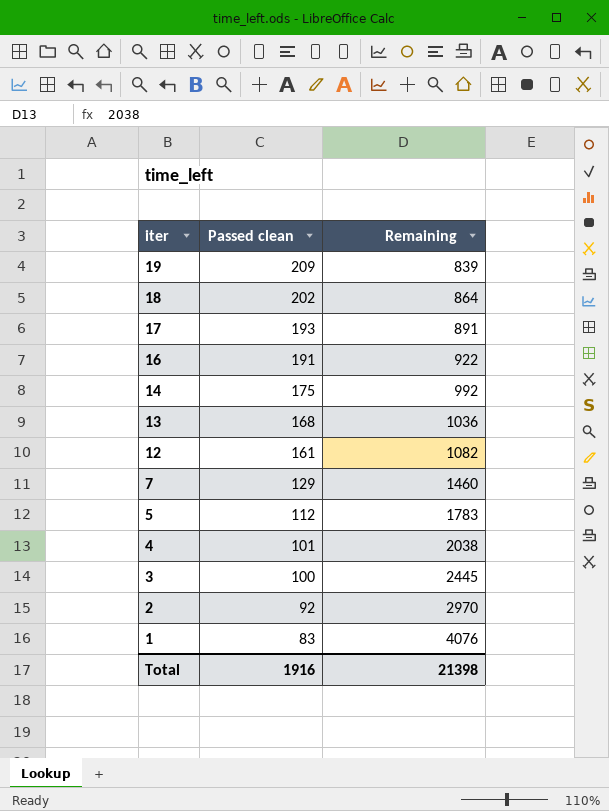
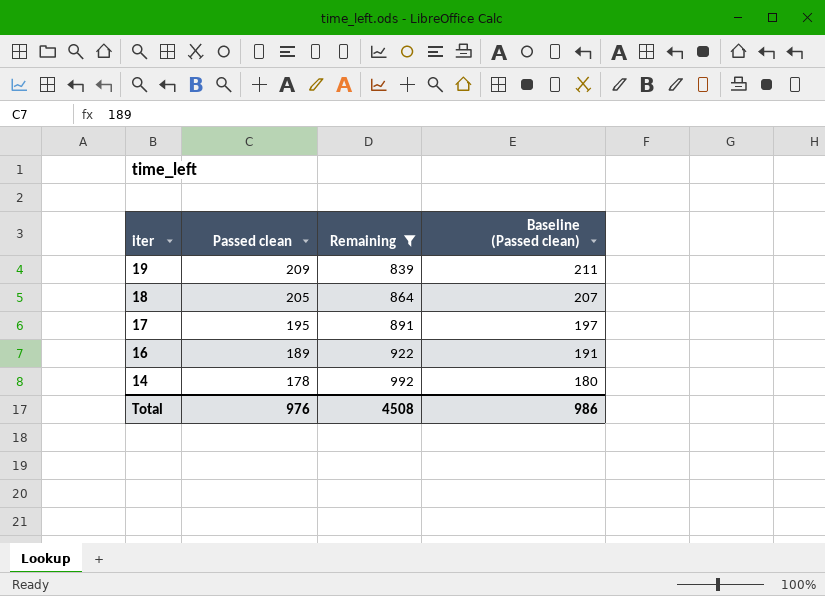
filter: none -> Remaining <= 992
column Baseline (Passed clean) | formula: none -> [Passed clean] + 2
18 | Passed clean: 202 -> 205
17 | Passed clean: 193 -> 195
16 | Passed clean: 191 -> 189
14 | Passed clean: 175 -> 178
Total | Passed clean: 1916 -> 976
Total | Remaining: 21398 -> 4508

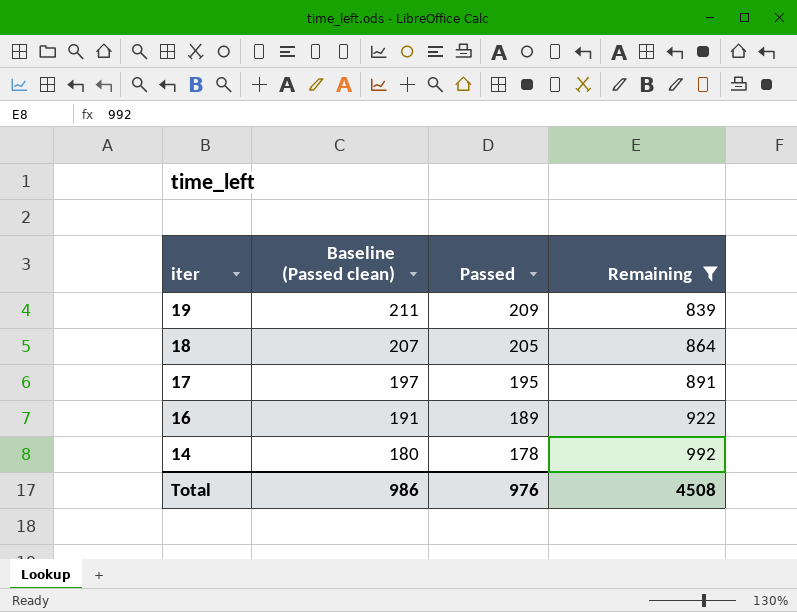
column Baseline (Passed clean) | position: 4 -> 2
column name: Passed clean -> Passed

